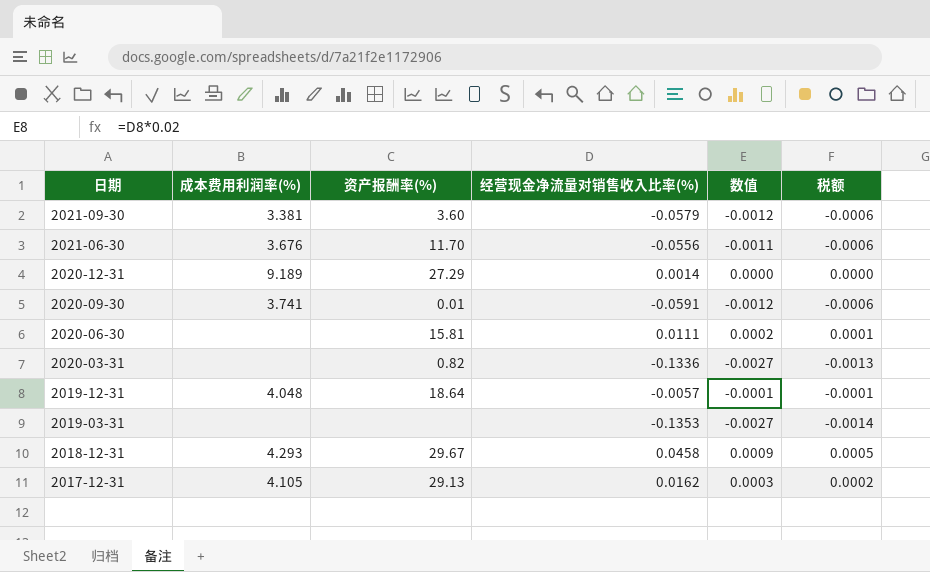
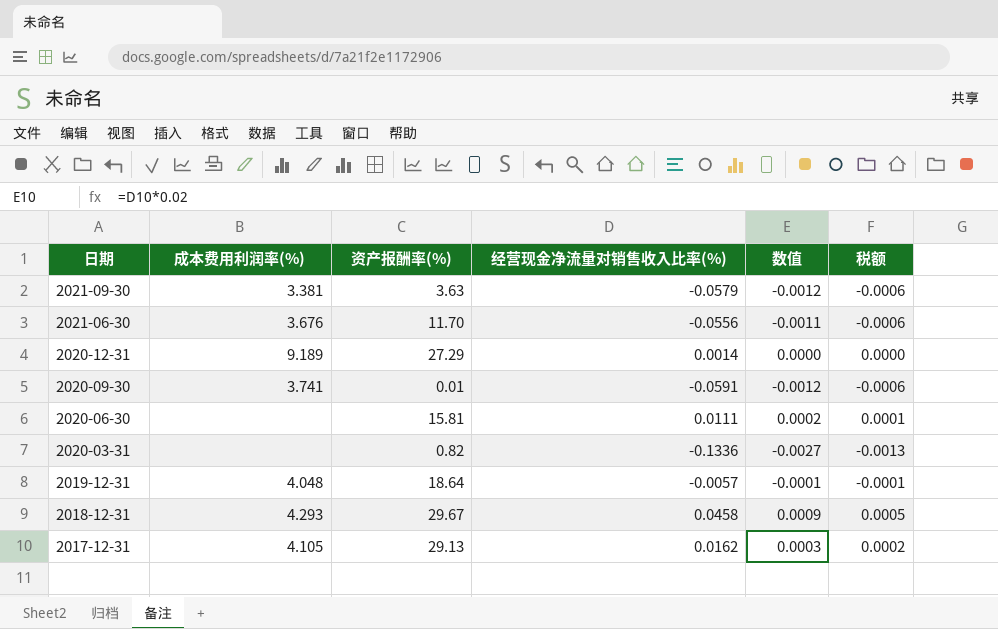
row 2019-03-31: none | none | -0.1353 | -0.0027 | -0.0014 -> none
2021-09-30 | 资产报酬率(%): 3.60 -> 3.63

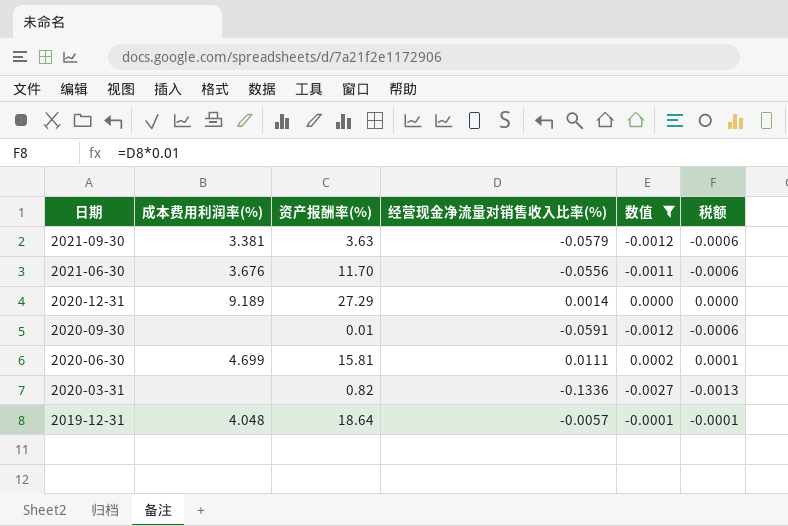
filter: none -> 数值 <= 0.0002
2020-09-30 | 成本费用利润率(%): 3.741 -> none
2020-06-30 | 成本费用利润率(%): none -> 4.699

